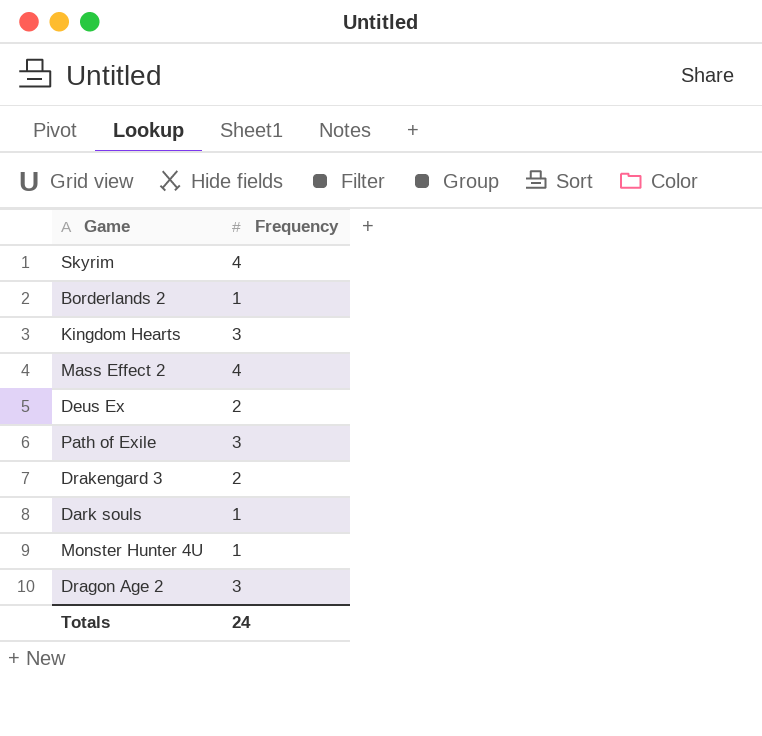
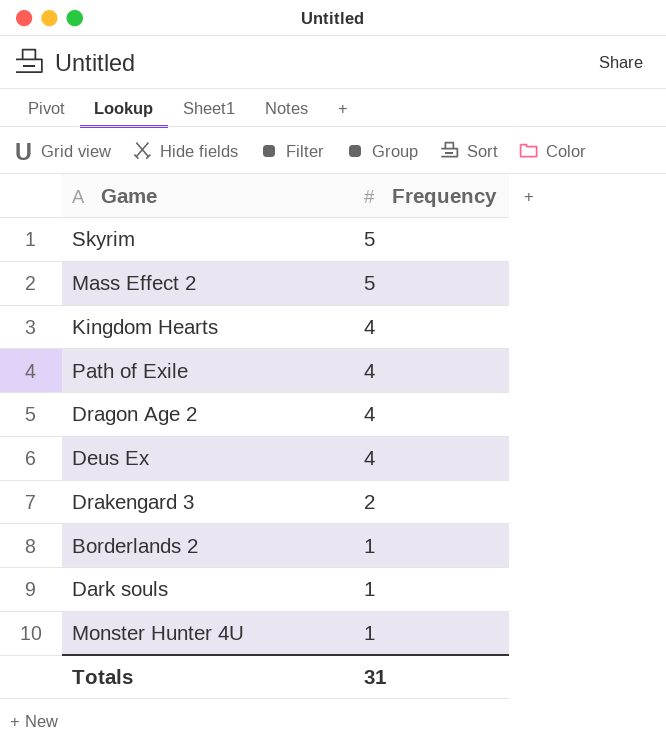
row order: none -> Frequency descending
Skyrim | Frequency: 4 -> 5
Mass Effect 2 | Frequency: 4 -> 5
Kingdom Hearts | Frequency: 3 -> 4
Path of Exile | Frequency: 3 -> 4
Dragon Age 2 | Frequency: 3 -> 4
Deus Ex | Frequency: 2 -> 4
Totals | Frequency: 24 -> 31

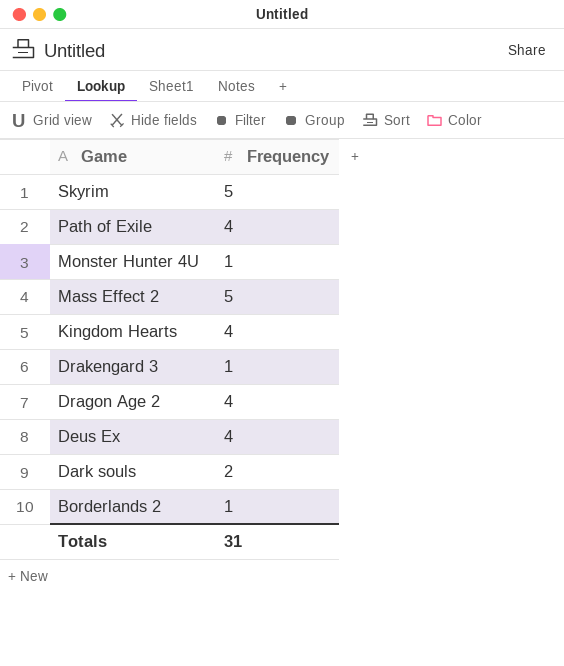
row order: Frequency descending -> Game descending
Drakengard 3 | Frequency: 2 -> 1
Dark souls | Frequency: 1 -> 2

